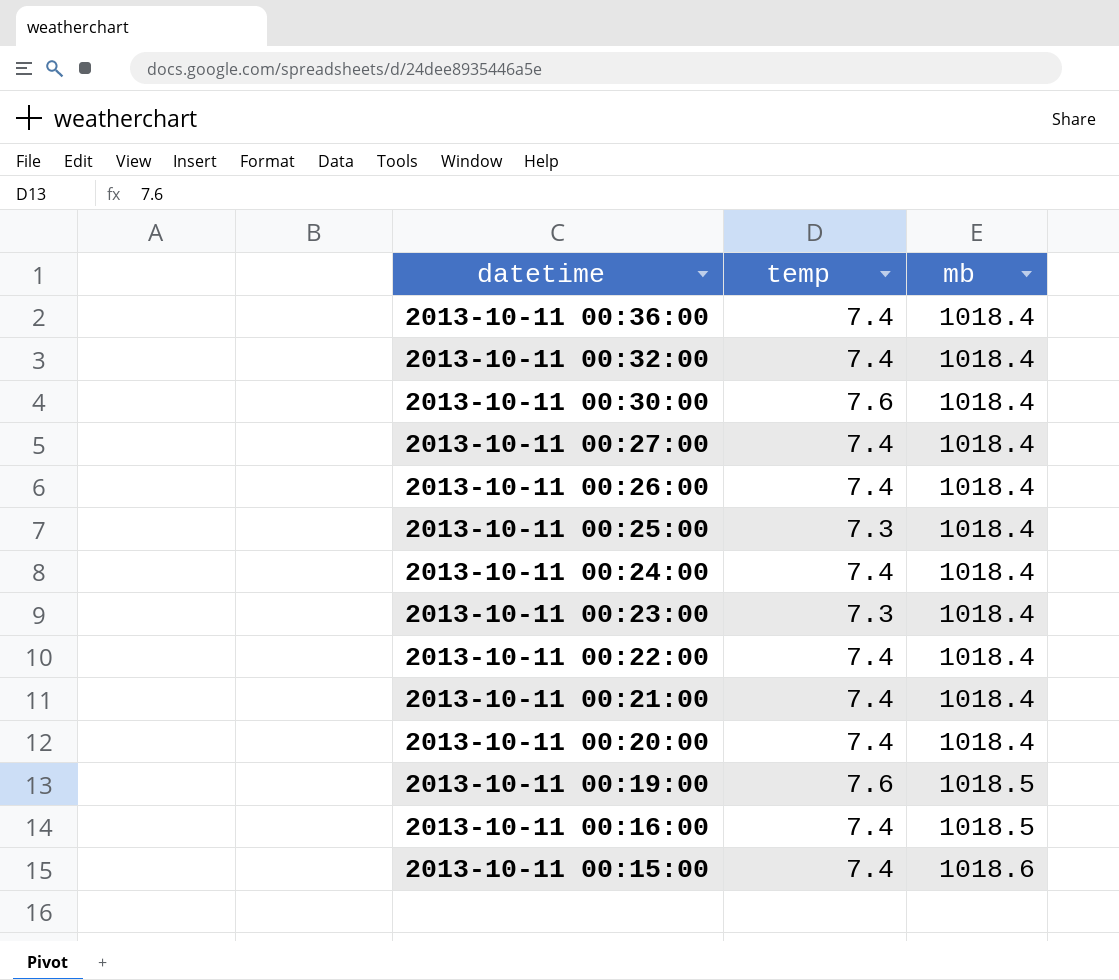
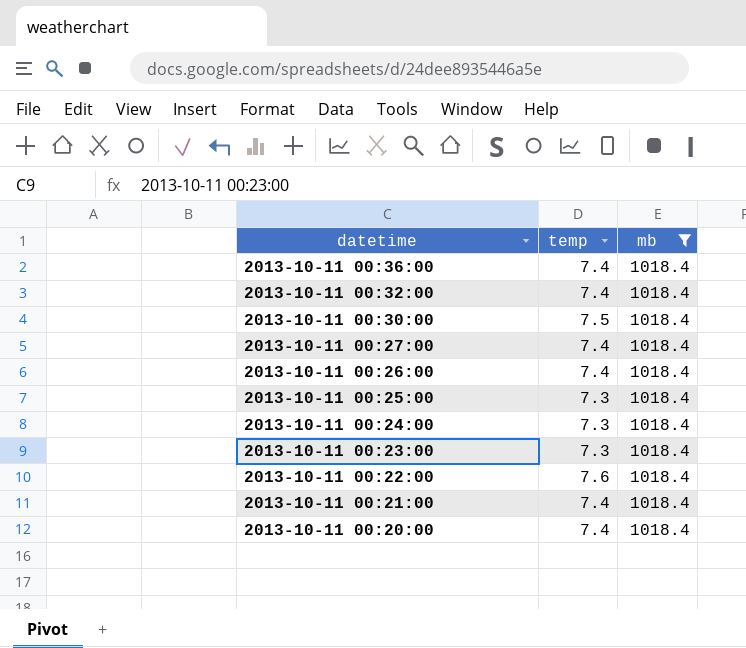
filter: none -> mb = 1018.4
2013-10-11 00:30:00 | temp: 7.6 -> 7.5
2013-10-11 00:24:00 | temp: 7.4 -> 7.3
2013-10-11 00:22:00 | temp: 7.4 -> 7.6

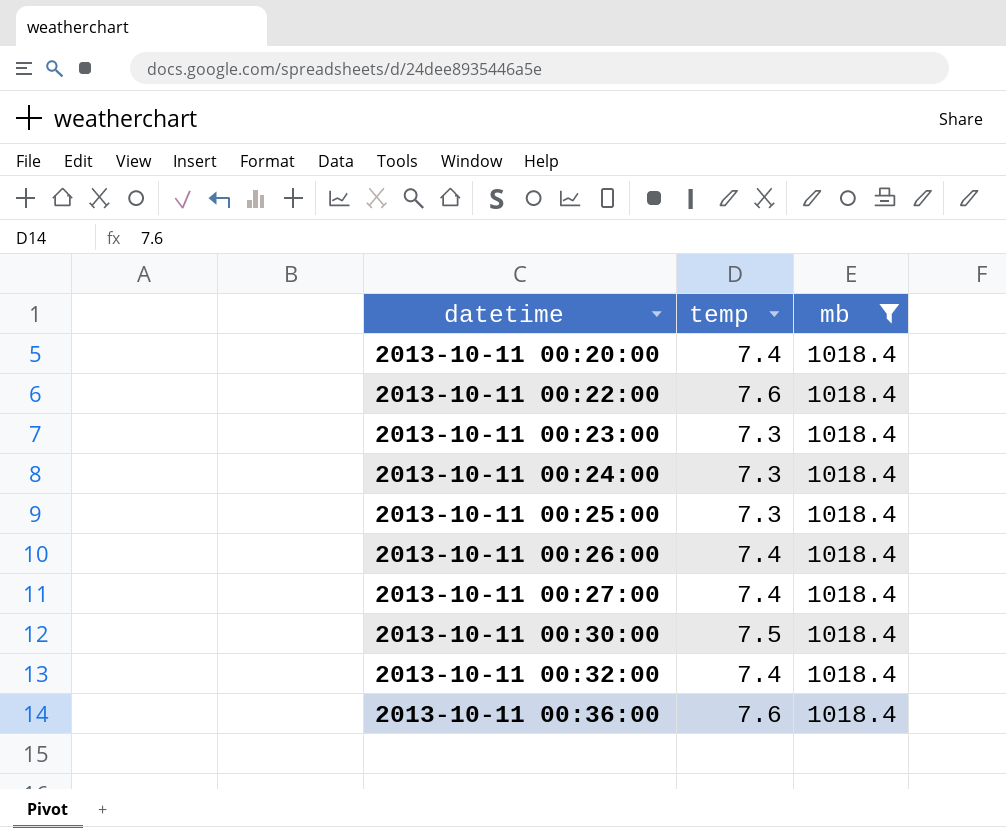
row order: datetime descending -> datetime ascending
row 2013-10-11 00:21:00: 7.4 | 1018.4 -> none
2013-10-11 00:36:00 | temp: 7.4 -> 7.6

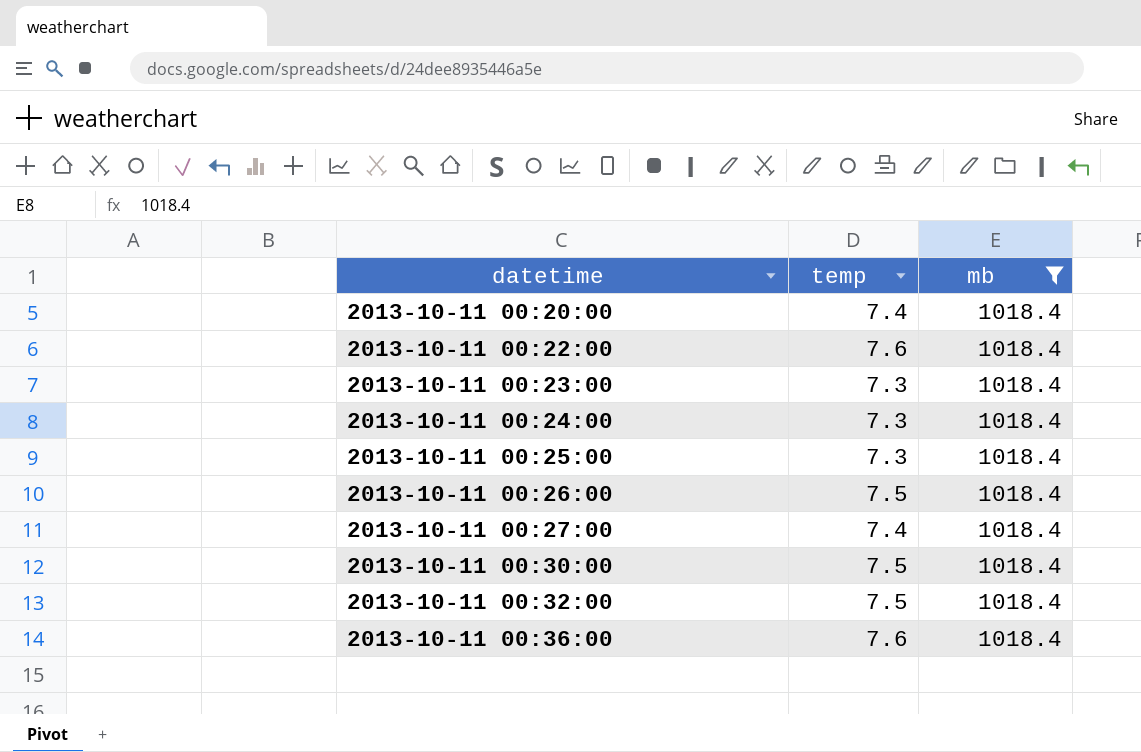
2013-10-11 00:26:00 | temp: 7.4 -> 7.5
2013-10-11 00:32:00 | temp: 7.4 -> 7.5

